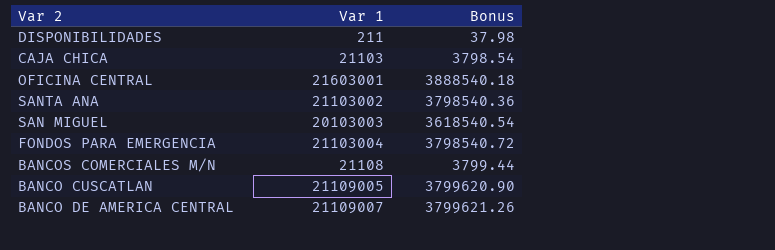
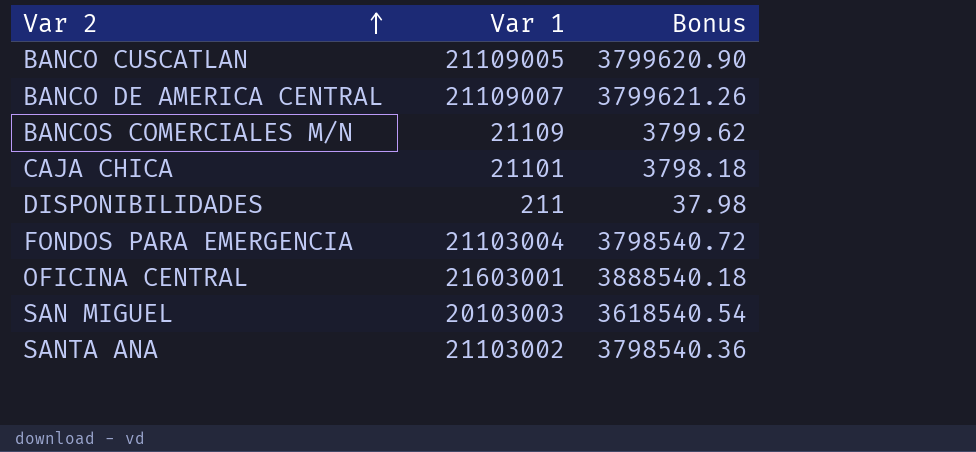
row order: none -> Var 2 ascending
BANCOS COMERCIALES M/N | Var 1: 21108 -> 21109
BANCOS COMERCIALES M/N | Bonus: 3799.44 -> 3799.62
CAJA CHICA | Var 1: 21103 -> 21101
CAJA CHICA | Bonus: 3798.54 -> 3798.18

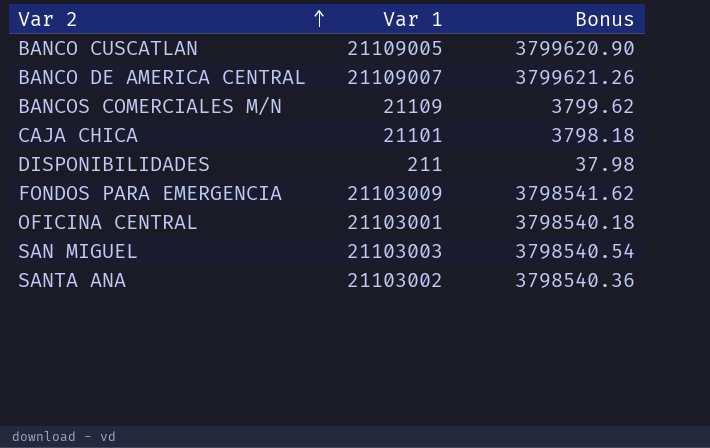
FONDOS PARA EMERGENCIA | Var 1: 21103004 -> 21103009
FONDOS PARA EMERGENCIA | Bonus: 3798540.72 -> 3798541.62
OFICINA CENTRAL | Var 1: 21603001 -> 21103001
OFICINA CENTRAL | Bonus: 3888540.18 -> 3798540.18
SAN MIGUEL | Var 1: 20103003 -> 21103003
SAN MIGUEL | Bonus: 3618540.54 -> 3798540.54

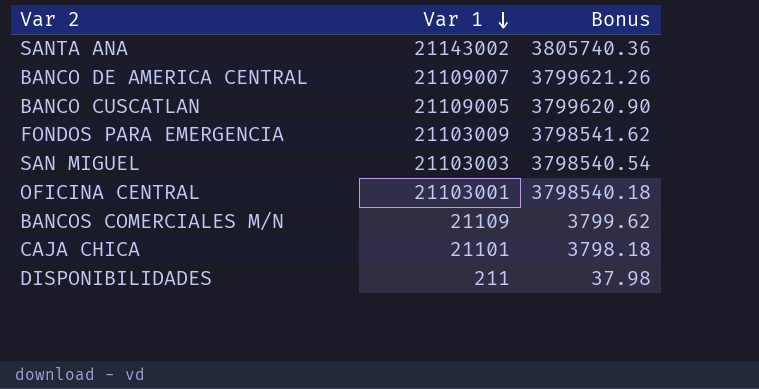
row order: Var 2 ascending -> Var 1 descending
SANTA ANA | Var 1: 21103002 -> 21143002
SANTA ANA | Bonus: 3798540.36 -> 3805740.36

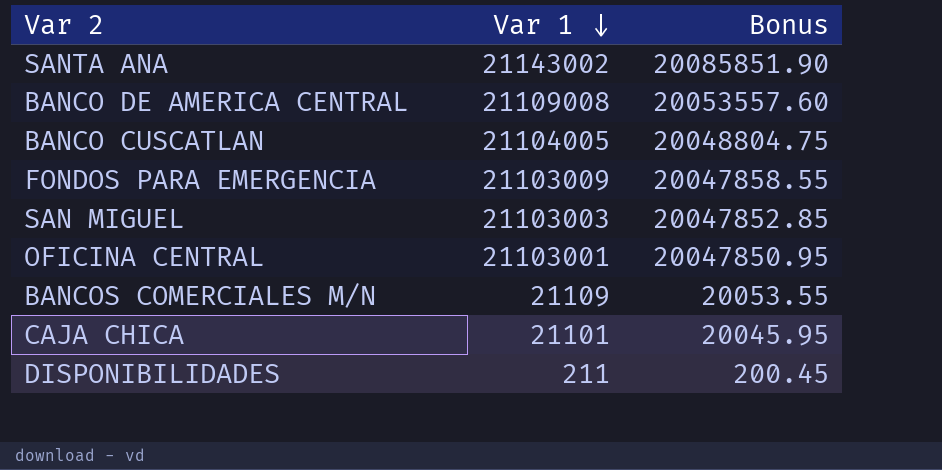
column Bonus | formula: [Var 1] * 0.18 -> [Var 1] * 0.95
BANCO DE AMERICA CENTRAL | Var 1: 21109007 -> 21109008
BANCO CUSCATLAN | Var 1: 21109005 -> 21104005

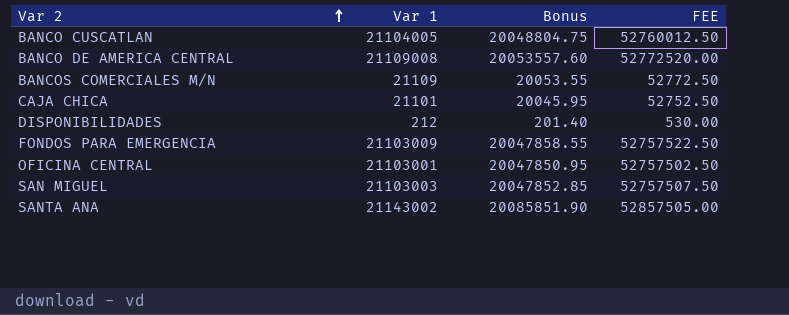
row order: Var 1 descending -> Var 2 ascending
column FEE | formula: none -> [Var 1] * 2.5
DISPONIBILIDADES | Var 1: 211 -> 212
DISPONIBILIDADES | Bonus: 200.45 -> 201.40

